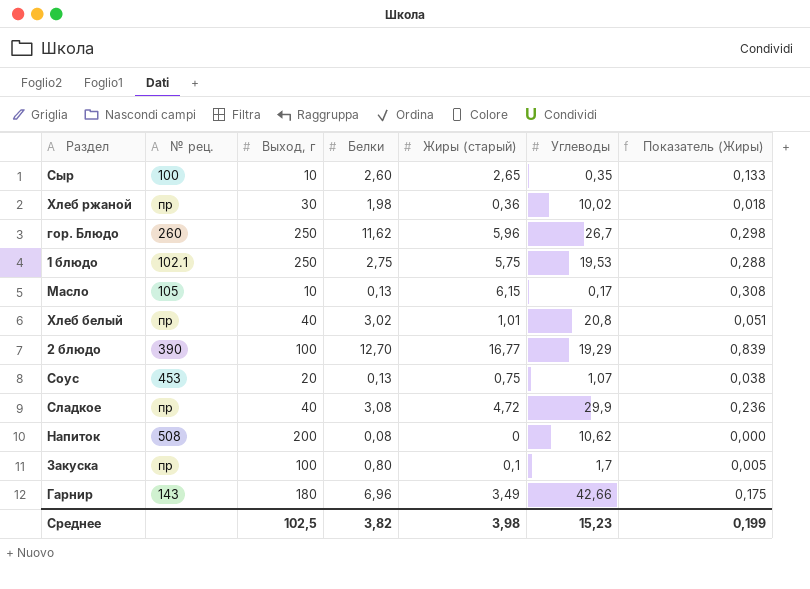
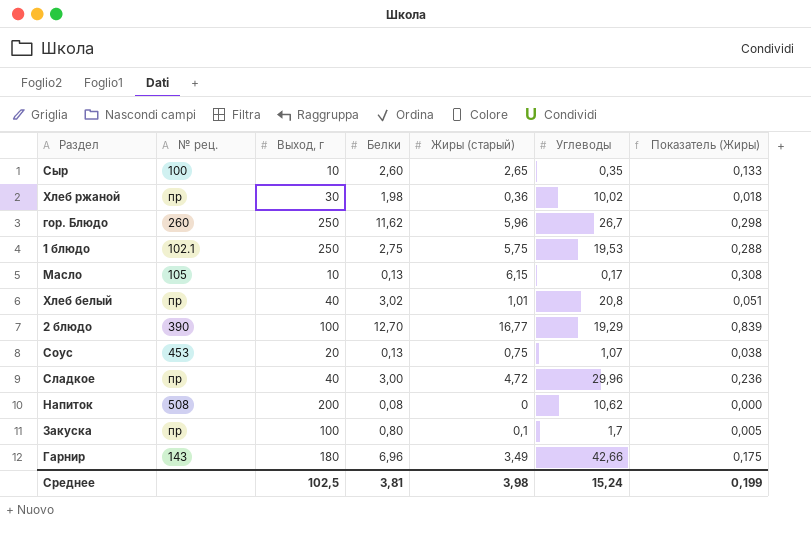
Сладкое | Белки: 3,08 -> 3,00
Сладкое | Углеводы: 29,9 -> 29,96
Среднее | Белки: 3,82 -> 3,81
Среднее | Углеводы: 15,23 -> 15,24

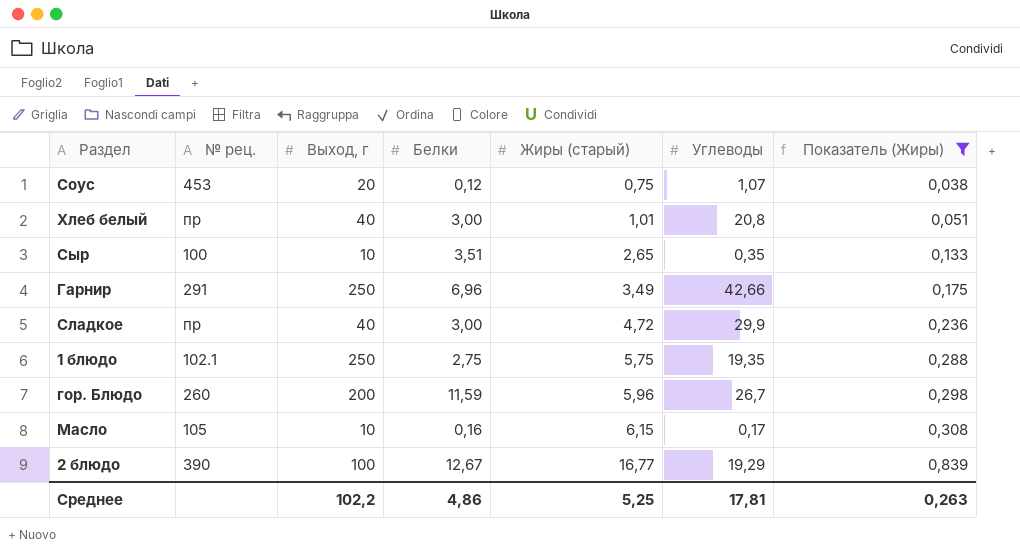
filter: none -> Показатель (Жиры) >= 0,038
row order: none -> Жиры (старый) ascending
Соус | Белки: 0,13 -> 0,12
Хлеб белый | Белки: 3,02 -> 3,00
Сыр | Белки: 2,60 -> 3,51
Гарнир | № рец.: 143 -> 291
Гарнир | Выход, г: 180 -> 250
Сладкое | Углеводы: 29,96 -> 29,9
1 блюдо | Углеводы: 19,53 -> 19,35
гор. Блюдо | Выход, г: 250 -> 200
гор. Блюдо | Белки: 11,62 -> 11,59
Масло | Белки: 0,13 -> 0,16
2 блюдо | Белки: 12,70 -> 12,67
Среднее | Выход, г: 102,5 -> 102,2
Среднее | Белки: 3,81 -> 4,86
Среднее | Жиры (старый): 3,98 -> 5,25
Среднее | Углеводы: 15,24 -> 17,81
Среднее | Показатель (Жиры): 0,199 -> 0,263

